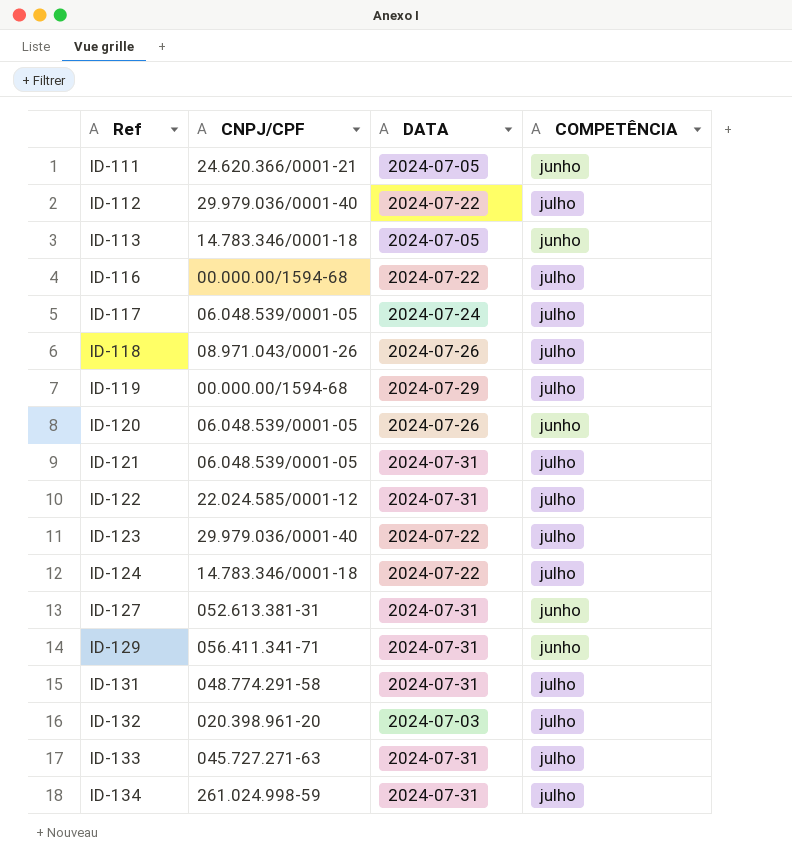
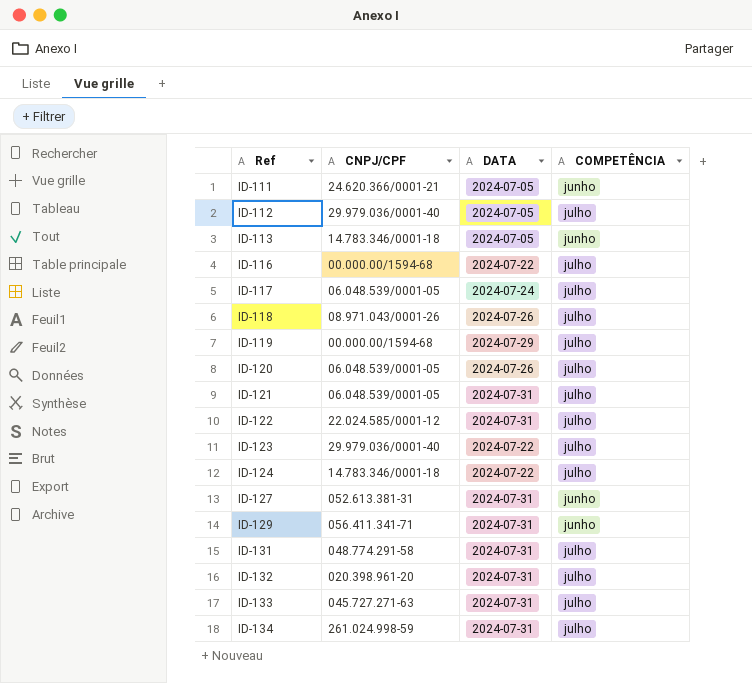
ID-112 | DATA: 2024-07-22 -> 2024-07-05
ID-120 | COMPETÊNCIA: junho -> julho
ID-132 | DATA: 2024-07-03 -> 2024-07-31

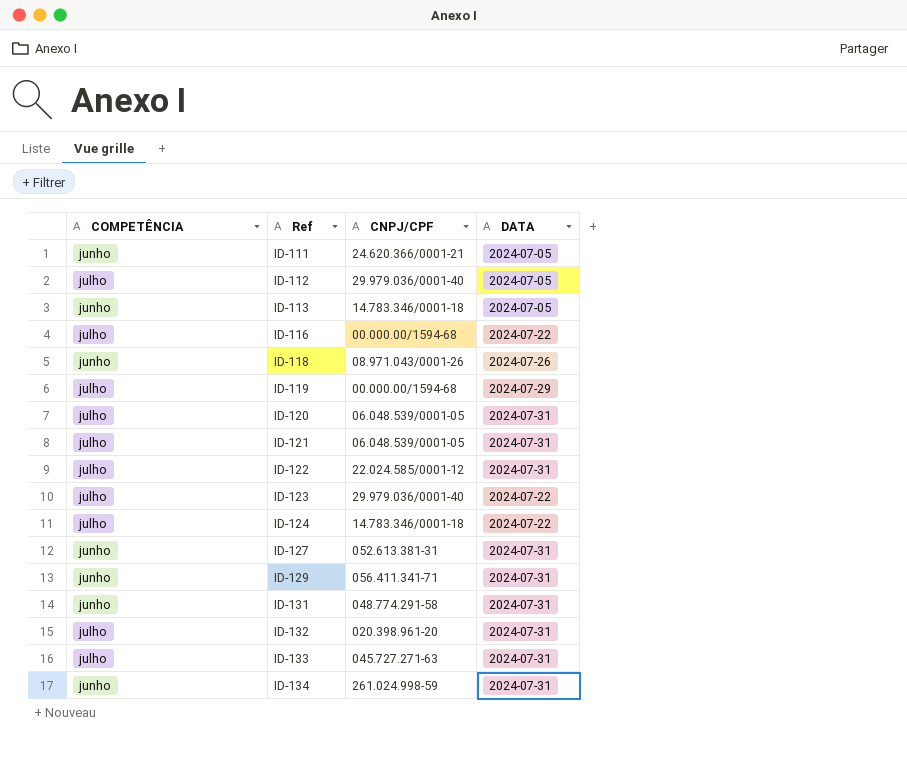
column COMPETÊNCIA | position: 4 -> 1
row ID-117: 06.048.539/0001-05 | 2024-07-24 | julho -> none
ID-118 | COMPETÊNCIA: julho -> junho
ID-120 | DATA: 2024-07-26 -> 2024-07-31
ID-131 | COMPETÊNCIA: julho -> junho
ID-134 | COMPETÊNCIA: julho -> junho

